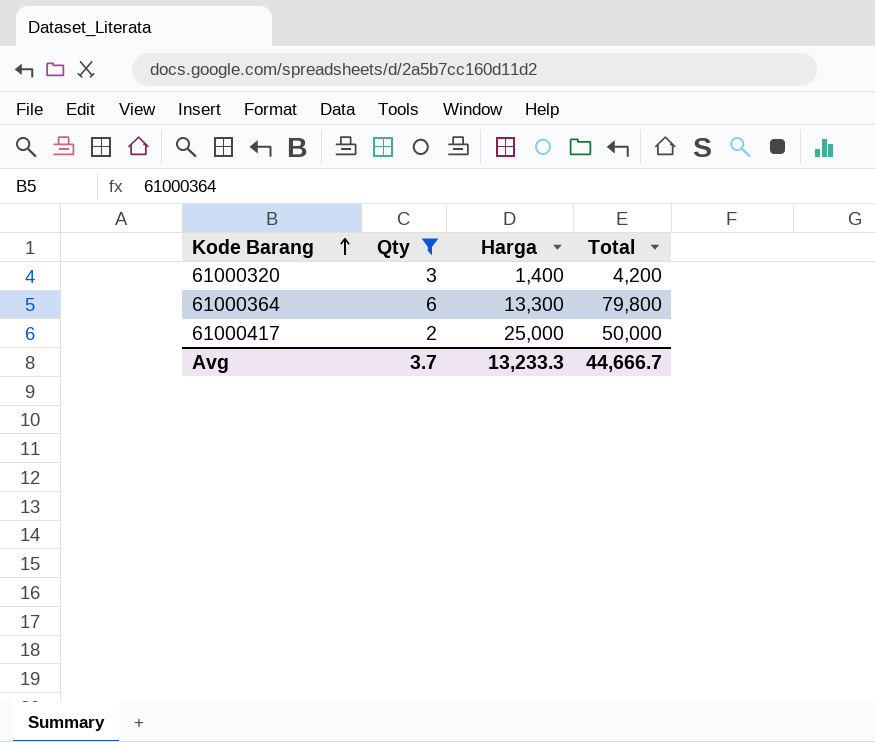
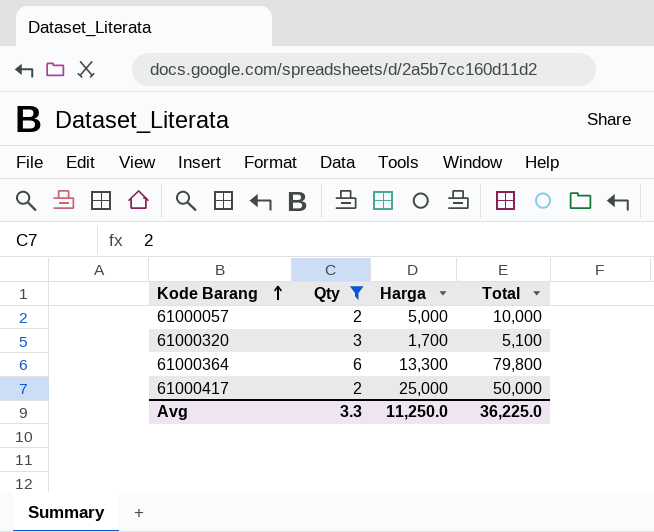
row 61000057: none -> 2 | 5,000 | 10,000
61000320 | Harga: 1,400 -> 1,700
61000320 | Total: 4,200 -> 5,100
Avg | Qty: 3.7 -> 3.3
Avg | Harga: 13,233.3 -> 11,250.0
Avg | Total: 44,666.7 -> 36,225.0

